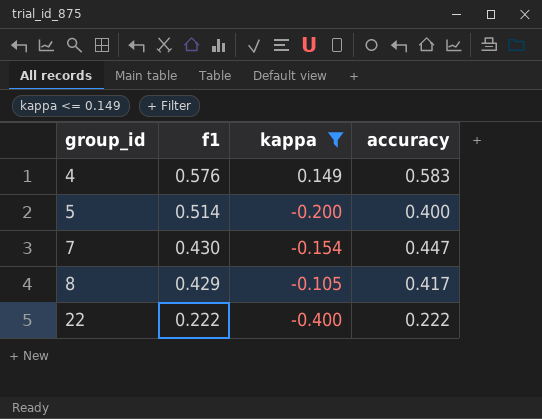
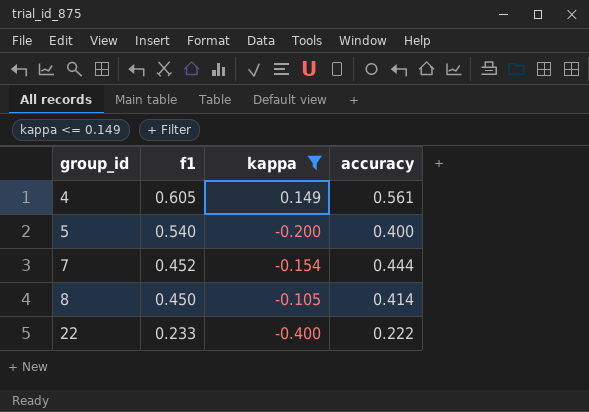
4 | f1: 0.576 -> 0.605
4 | accuracy: 0.583 -> 0.561
5 | f1: 0.514 -> 0.540
7 | f1: 0.430 -> 0.452
7 | accuracy: 0.447 -> 0.444
8 | f1: 0.429 -> 0.450
8 | accuracy: 0.417 -> 0.414
22 | f1: 0.222 -> 0.233

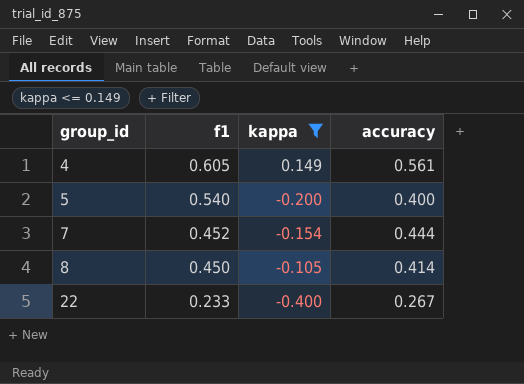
22 | accuracy: 0.222 -> 0.267

